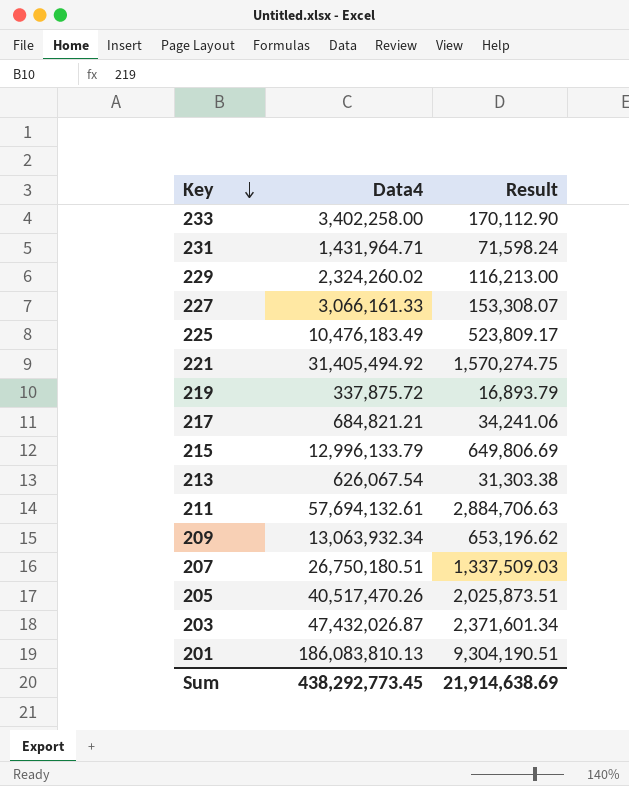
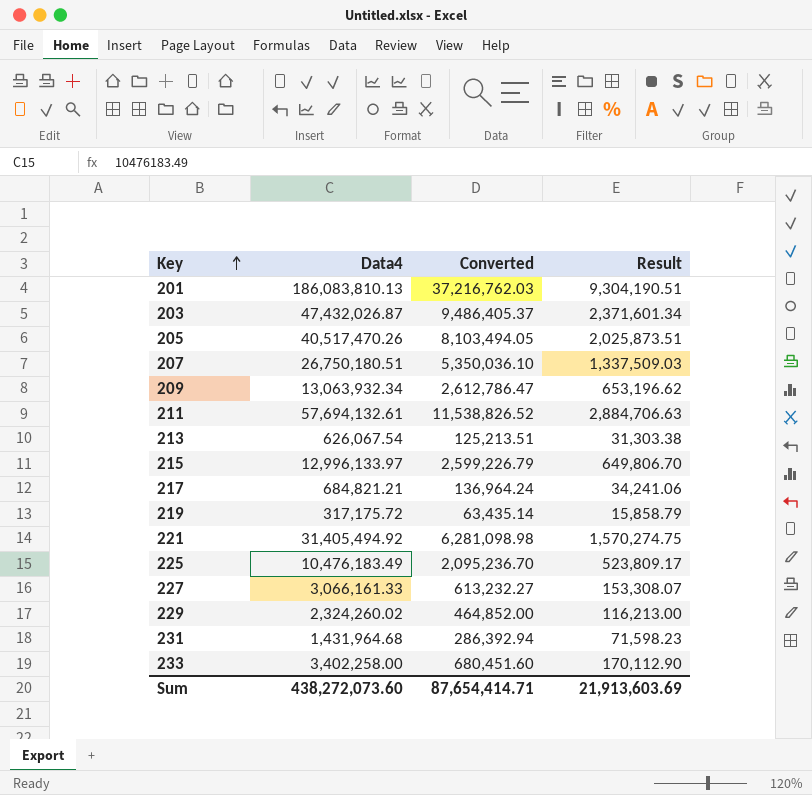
row order: Key descending -> Key ascending
column Converted | formula: none -> [Data4] * 0.2
215 | Data4: 12,996,133.79 -> 12,996,133.97
215 | Result: 649,806.69 -> 649,806.70
219 | Data4: 337,875.72 -> 317,175.72
219 | Result: 16,893.79 -> 15,858.79
231 | Data4: 1,431,964.71 -> 1,431,964.68
231 | Result: 71,598.24 -> 71,598.23
Sum | Data4: 438,292,773.45 -> 438,272,073.60
Sum | Result: 21,914,638.69 -> 21,913,603.69

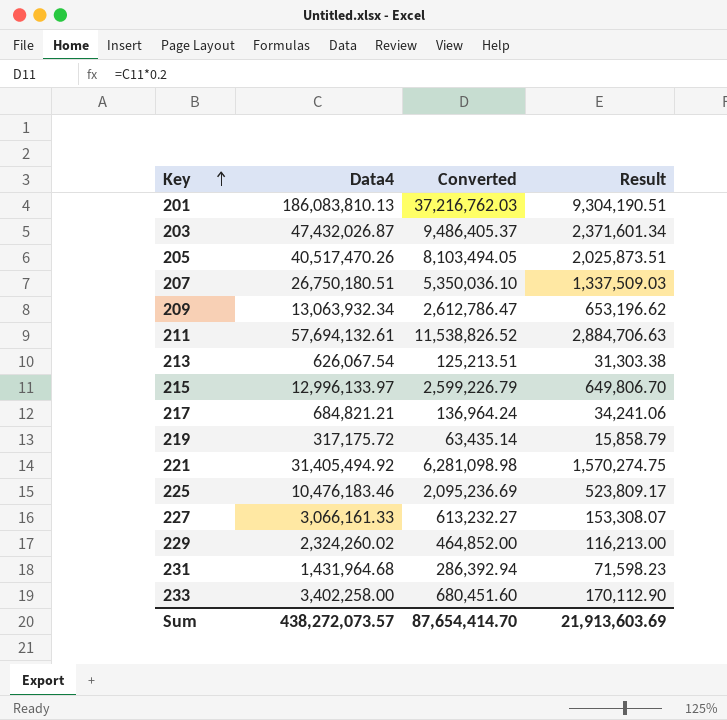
225 | Data4: 10,476,183.49 -> 10,476,183.46
225 | Converted: 2,095,236.70 -> 2,095,236.69
Sum | Data4: 438,272,073.60 -> 438,272,073.57
Sum | Converted: 87,654,414.71 -> 87,654,414.70

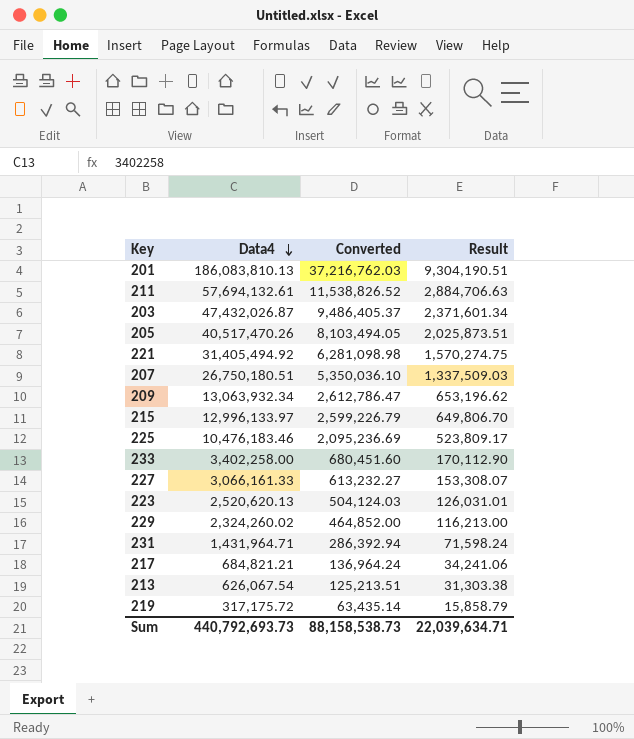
row order: Key ascending -> Data4 descending
row 223: none -> 2,520,620.13 | 504,124.03 | 126,031.01
231 | Data4: 1,431,964.68 -> 1,431,964.71
231 | Result: 71,598.23 -> 71,598.24
Sum | Data4: 438,272,073.57 -> 440,792,693.73
Sum | Converted: 87,654,414.70 -> 88,158,538.73
Sum | Result: 21,913,603.69 -> 22,039,634.71

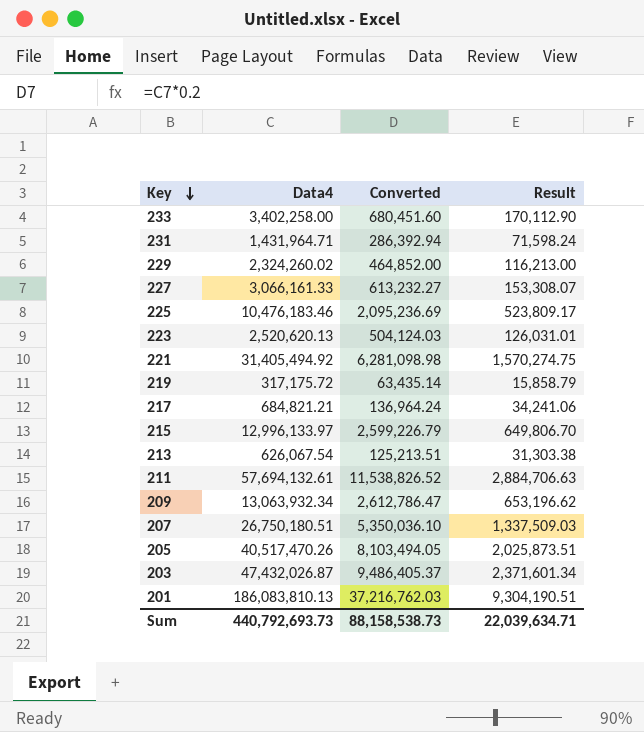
row order: Data4 descending -> Key descending

